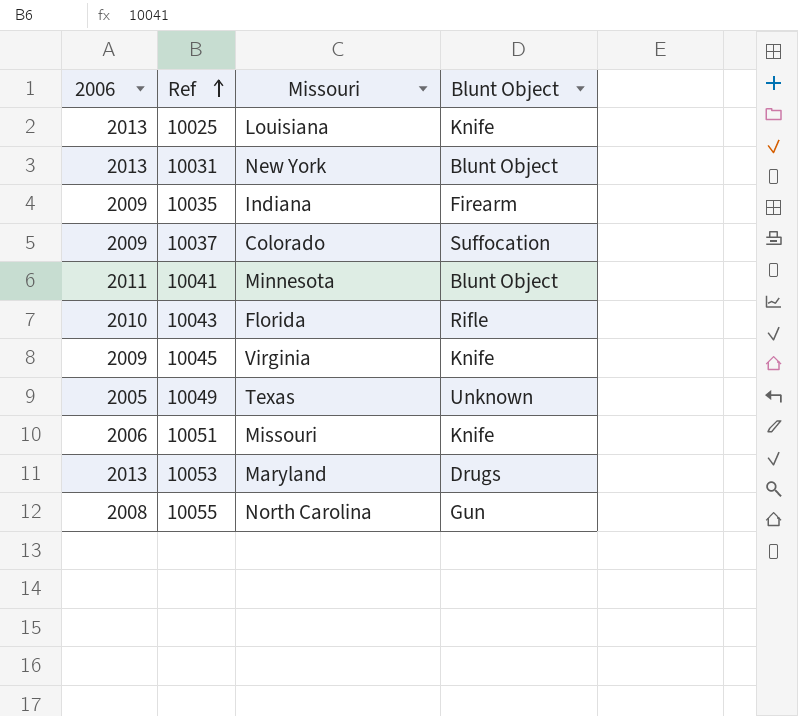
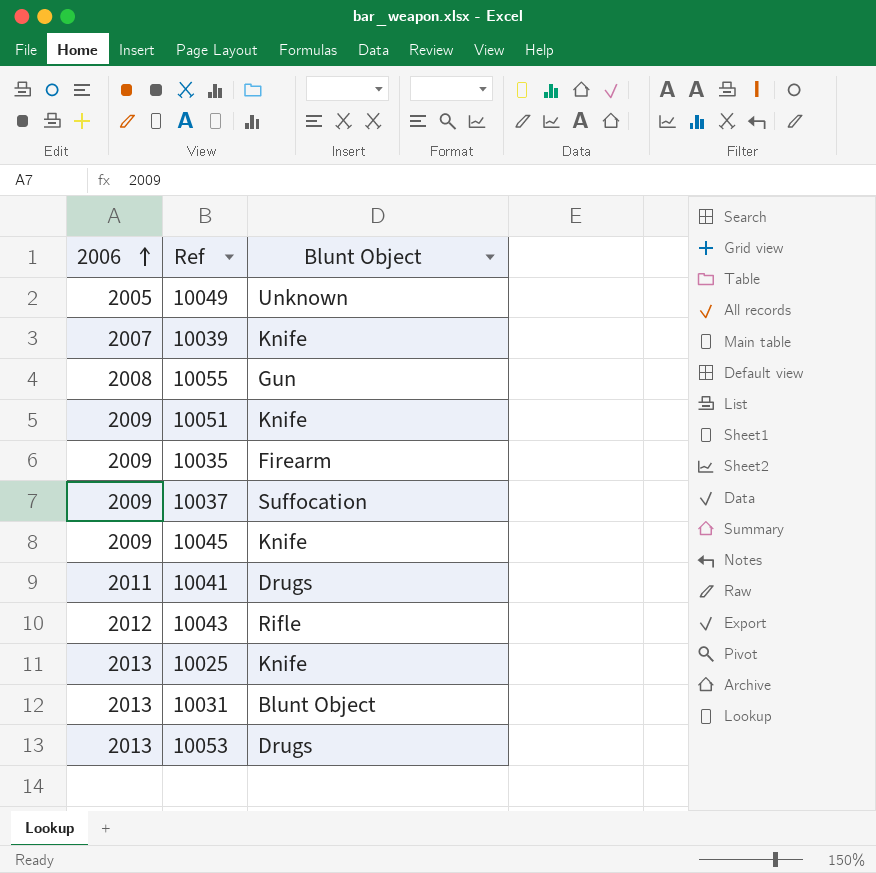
row order: Ref ascending -> 2006 ascending
column Missouri | position: 3 -> none
row 10039: none -> 2007 | Knife
10051 | 2006: 2006 -> 2009
10041 | Blunt Object: Blunt Object -> Drugs
10043 | 2006: 2010 -> 2012

